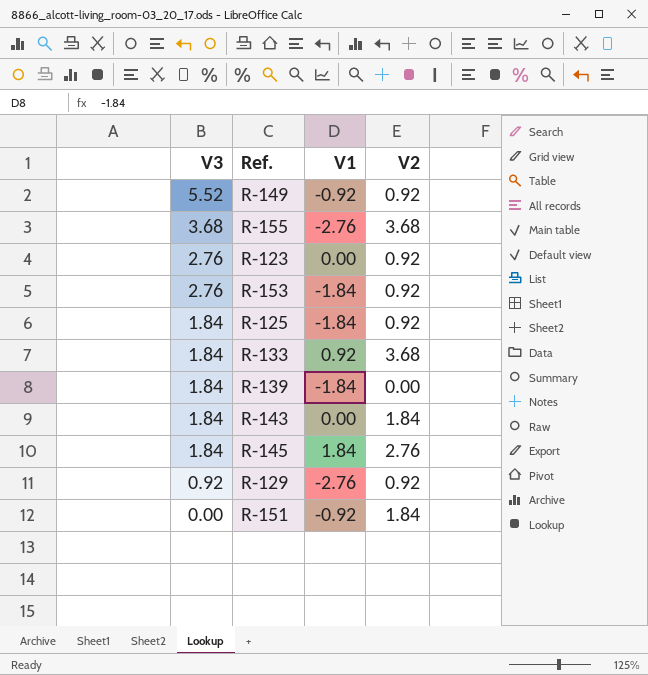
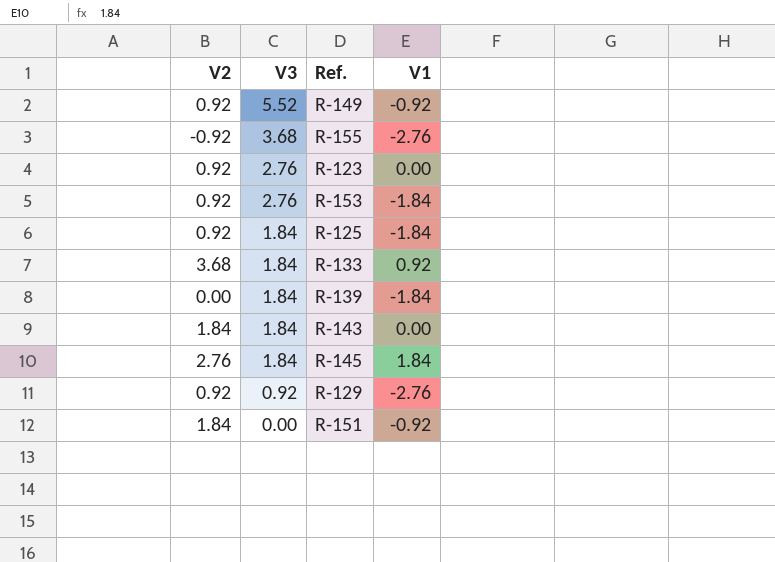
column V2 | position: 4 -> 1
R-155 | V2: 3.68 -> -0.92

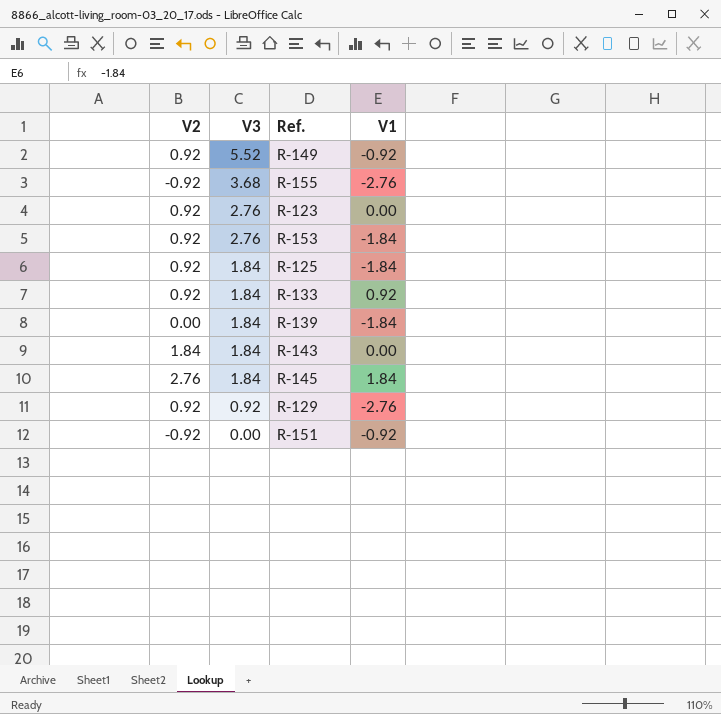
R-133 | V2: 3.68 -> 0.92
R-151 | V2: 1.84 -> -0.92

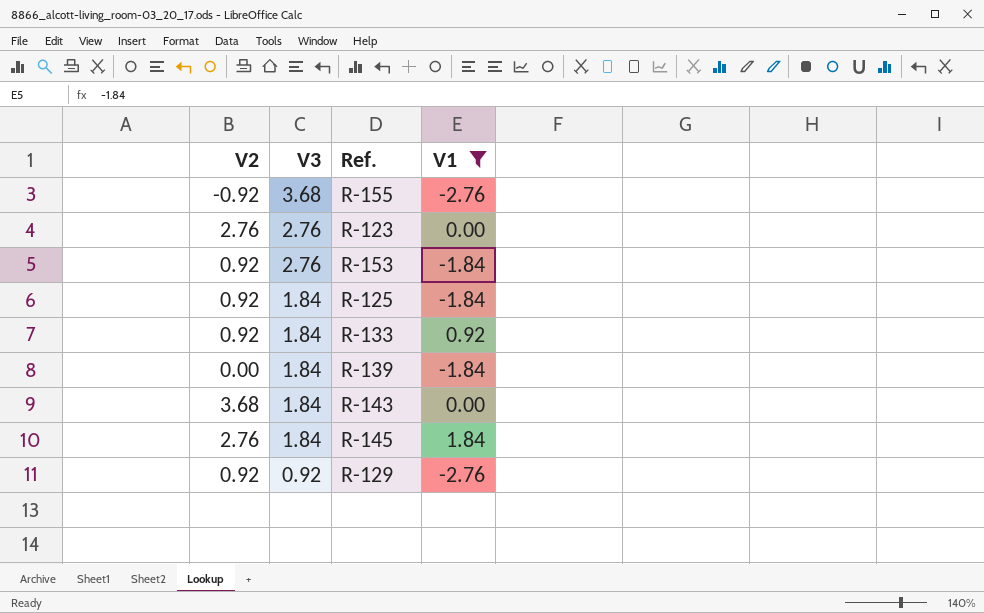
filter: none -> V1 != -0.92
R-123 | V2: 0.92 -> 2.76
R-143 | V2: 1.84 -> 3.68

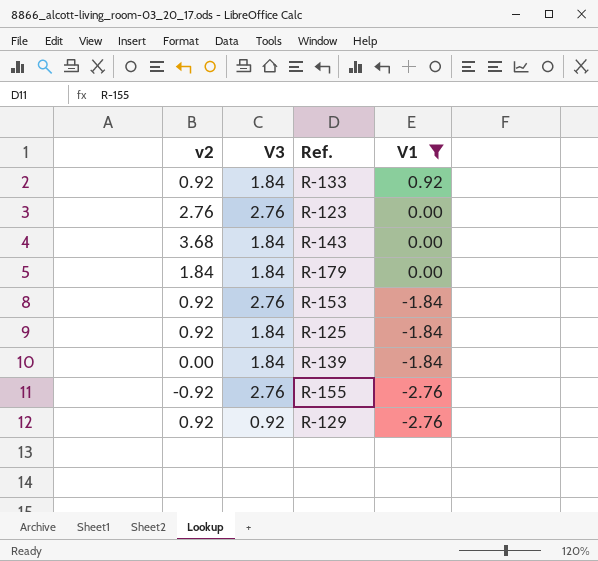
row order: V3 descending -> V1 descending
column name: V2 -> v2
row R-145: 2.76 | 1.84 | 1.84 -> none
row R-179: none -> 1.84 | 1.84 | 0.00
R-155 | V3: 3.68 -> 2.76

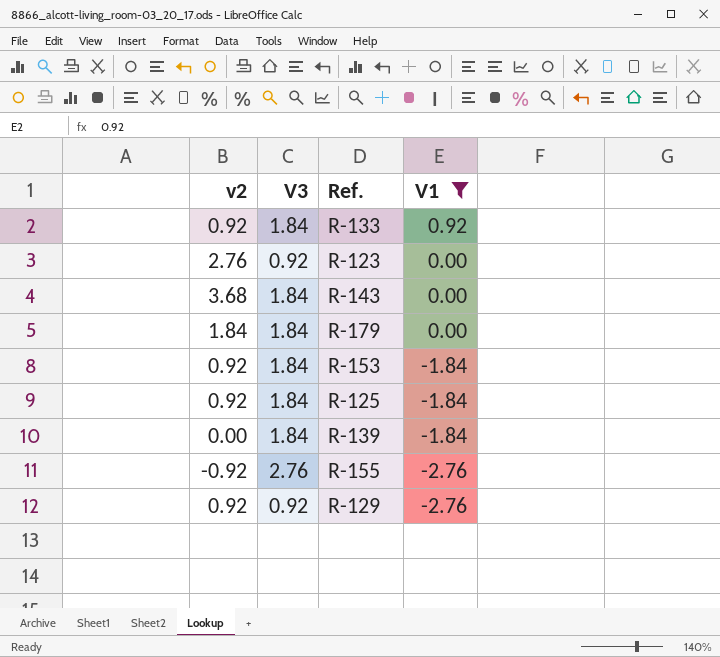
R-123 | V3: 2.76 -> 0.92
R-153 | V3: 2.76 -> 1.84

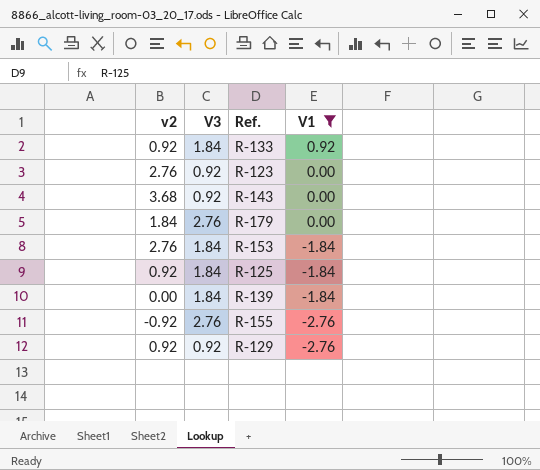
R-143 | V3: 1.84 -> 0.92
R-179 | V3: 1.84 -> 2.76
R-153 | v2: 0.92 -> 2.76

